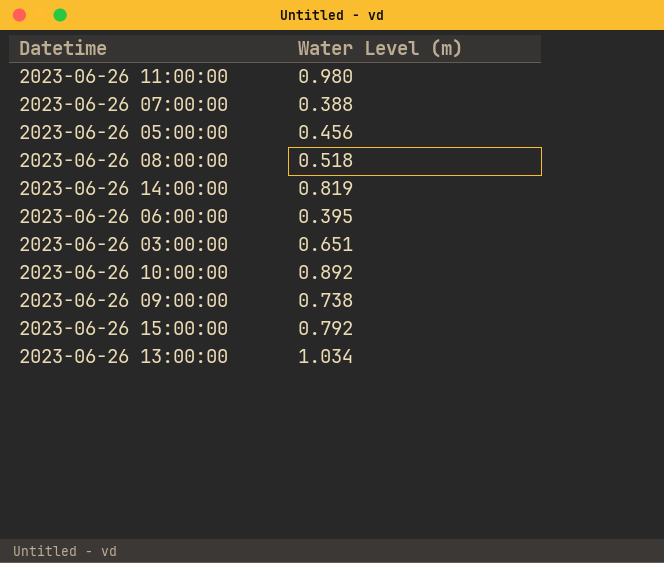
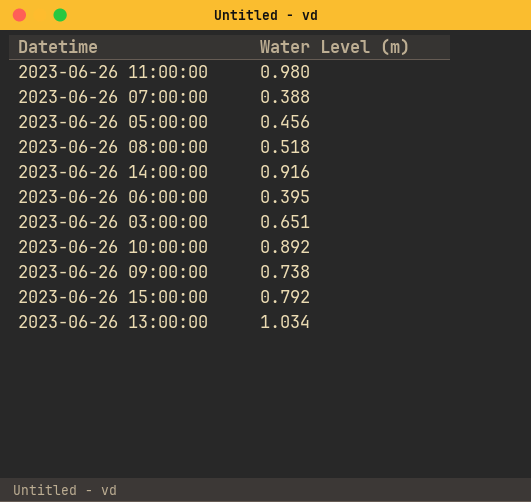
2023-06-26 14:00:00 | Water Level (m): 0.819 -> 0.916

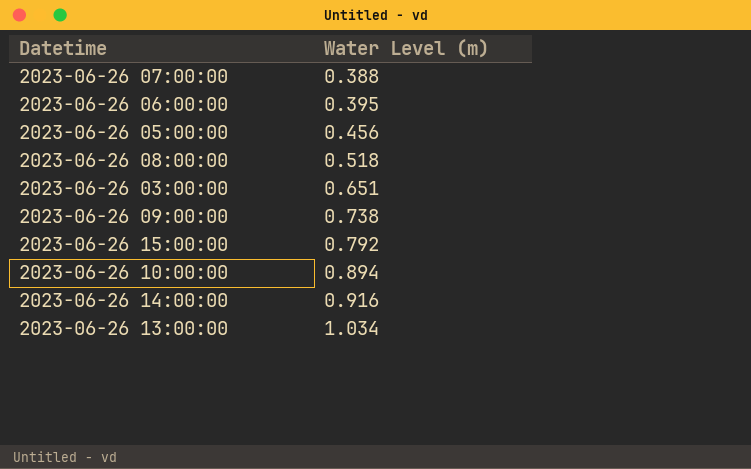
row order: none -> Water Level (m) ascending
row 2023-06-26 11:00:00: 0.980 -> none
2023-06-26 10:00:00 | Water Level (m): 0.892 -> 0.894

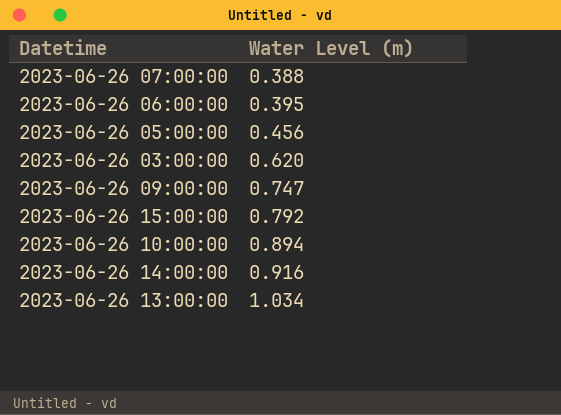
row 2023-06-26 08:00:00: 0.518 -> none
2023-06-26 03:00:00 | Water Level (m): 0.651 -> 0.620
2023-06-26 09:00:00 | Water Level (m): 0.738 -> 0.747

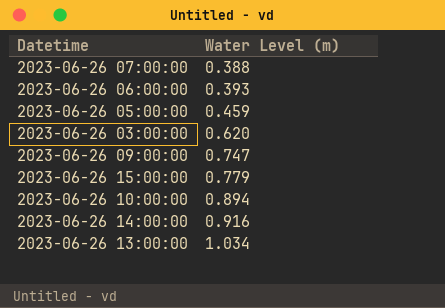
2023-06-26 06:00:00 | Water Level (m): 0.395 -> 0.393
2023-06-26 05:00:00 | Water Level (m): 0.456 -> 0.459
2023-06-26 15:00:00 | Water Level (m): 0.792 -> 0.779

